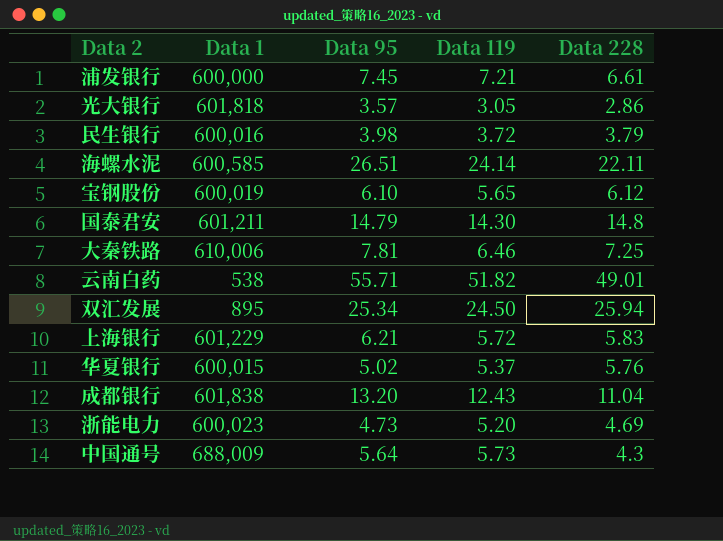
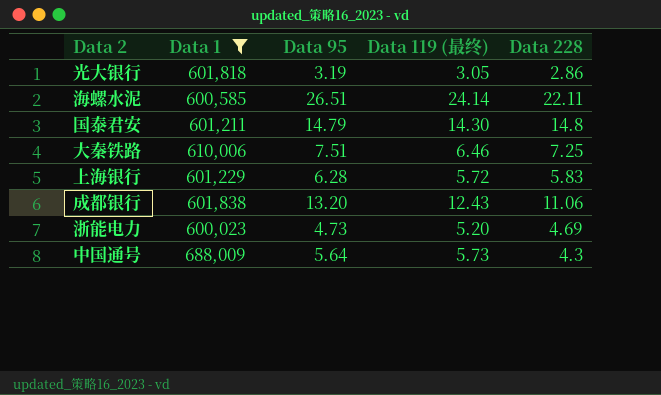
filter: none -> Data 1 >= 600,023
column name: Data 119 -> Data 119 (最终)
光大银行 | Data 95: 3.57 -> 3.19
大秦铁路 | Data 95: 7.81 -> 7.51
上海银行 | Data 95: 6.21 -> 6.28
成都银行 | Data 228: 11.04 -> 11.06

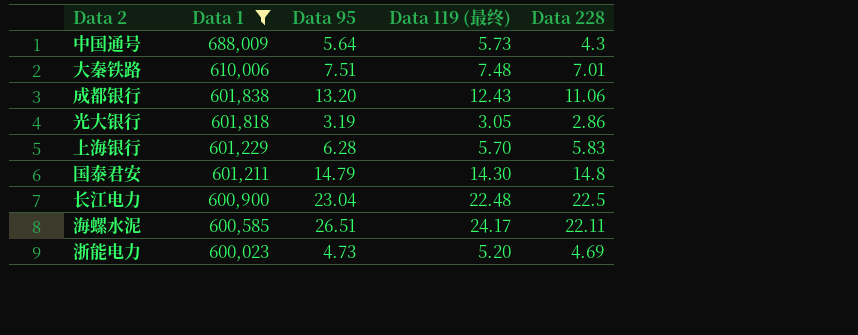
row order: none -> Data 1 descending
大秦铁路 | Data 119 (最终): 6.46 -> 7.48
大秦铁路 | Data 228: 7.25 -> 7.01
上海银行 | Data 119 (最终): 5.72 -> 5.70
row 长江电力: none -> 600,900 | 23.04 | 22.48 | 22.5
海螺水泥 | Data 119 (最终): 24.14 -> 24.17

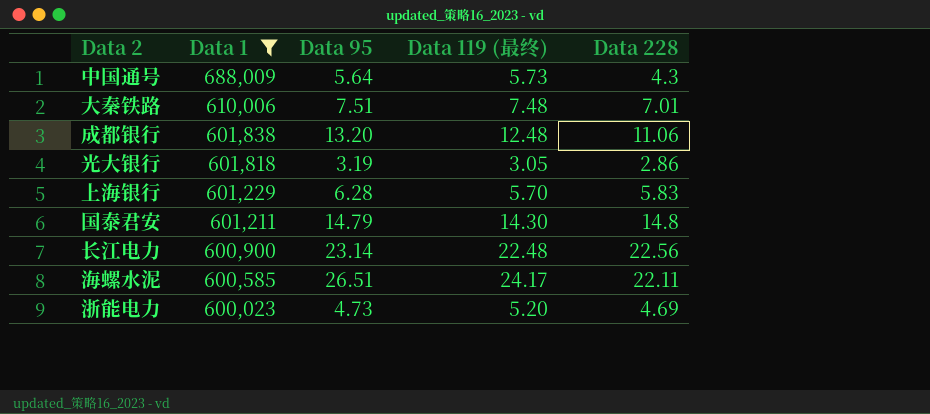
成都银行 | Data 119 (最终): 12.43 -> 12.48
长江电力 | Data 95: 23.04 -> 23.14
长江电力 | Data 228: 22.5 -> 22.56

